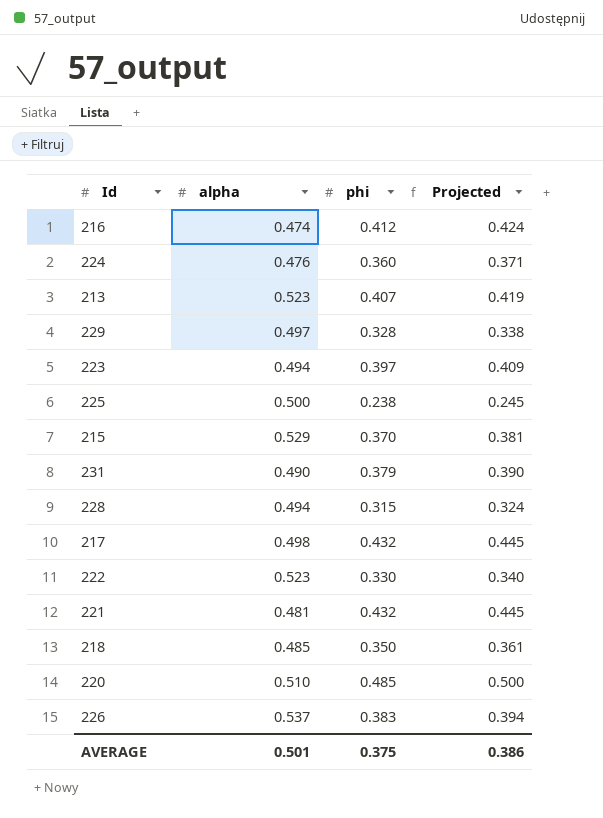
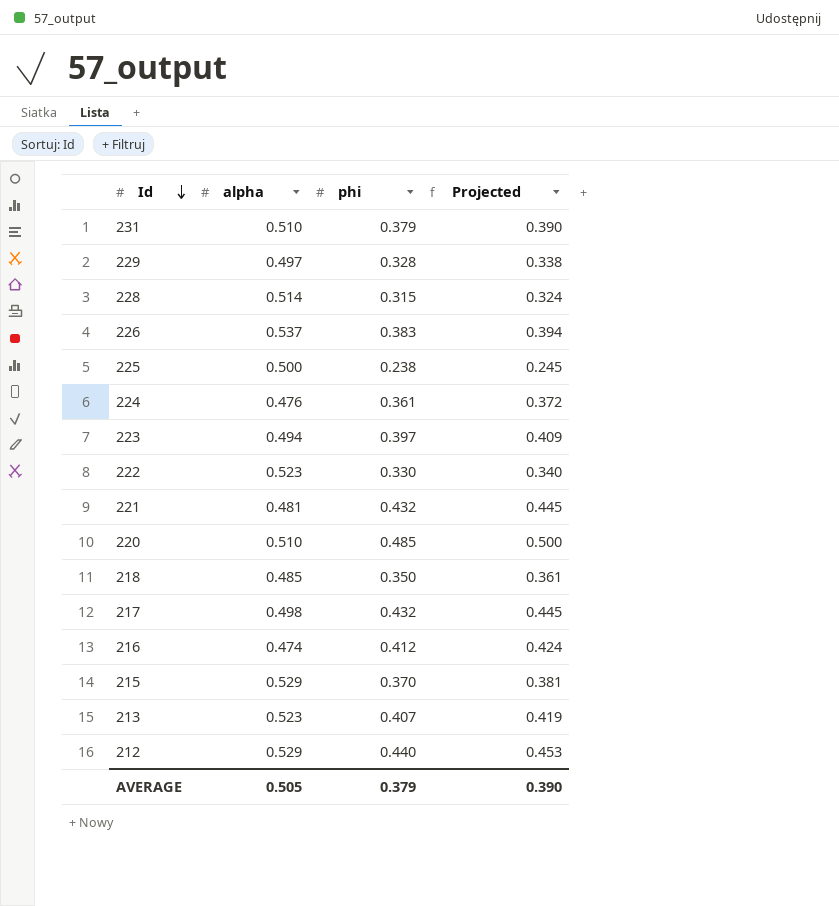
row order: none -> Id descending
231 | alpha: 0.490 -> 0.510
228 | alpha: 0.494 -> 0.514
224 | phi: 0.360 -> 0.361
224 | Projected: 0.371 -> 0.372
row 212: none -> 0.529 | 0.440 | 0.453
AVERAGE | alpha: 0.501 -> 0.505
AVERAGE | phi: 0.375 -> 0.379
AVERAGE | Projected: 0.386 -> 0.390

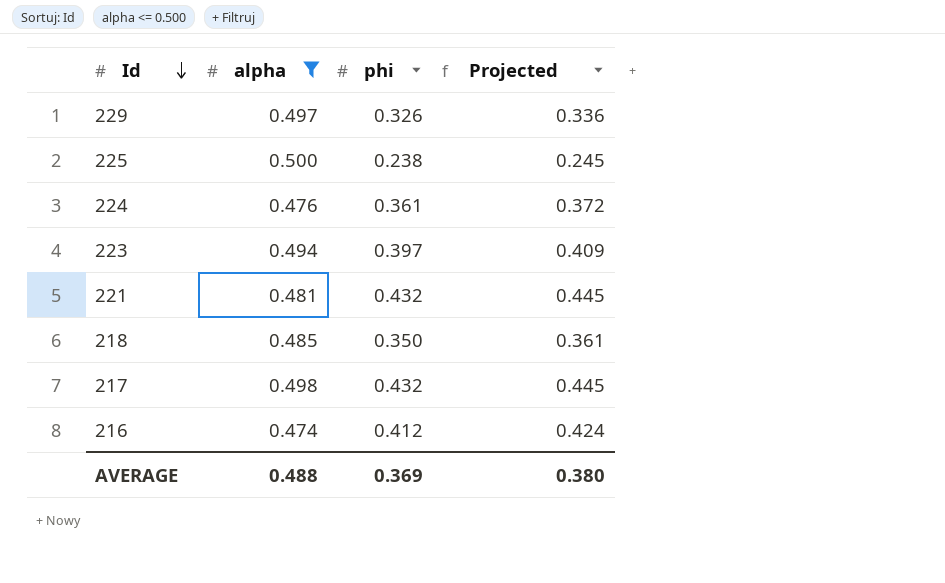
filter: none -> alpha <= 0.500
229 | phi: 0.328 -> 0.326
229 | Projected: 0.338 -> 0.336
AVERAGE | alpha: 0.505 -> 0.488
AVERAGE | phi: 0.379 -> 0.369
AVERAGE | Projected: 0.390 -> 0.380

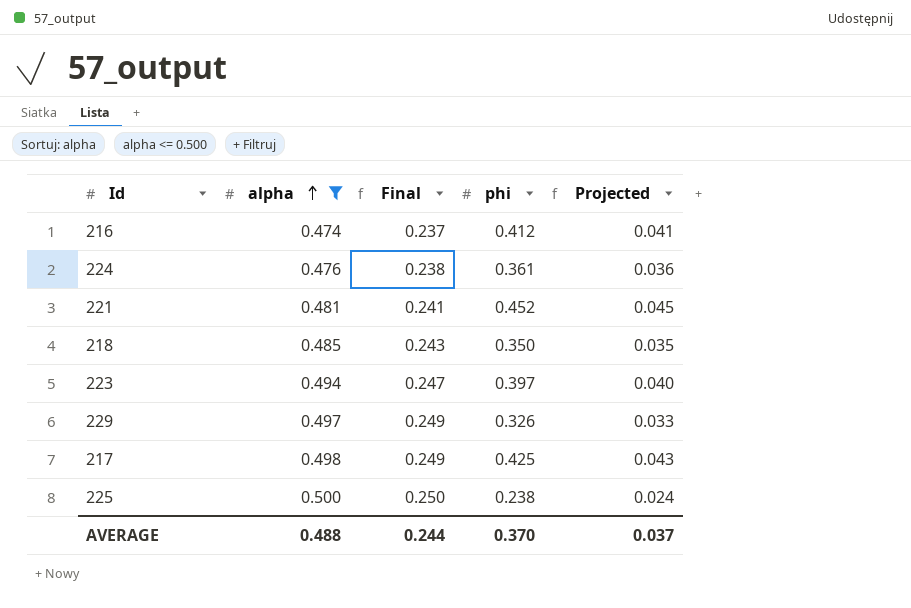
row order: Id descending -> alpha ascending
column Final | formula: none -> [alpha] * 0.5
column Projected | formula: [phi] * 1.03 -> [phi] * 0.1
221 | phi: 0.432 -> 0.452
217 | phi: 0.432 -> 0.425
AVERAGE | phi: 0.369 -> 0.370
AVERAGE | Projected: 0.380 -> 0.037

